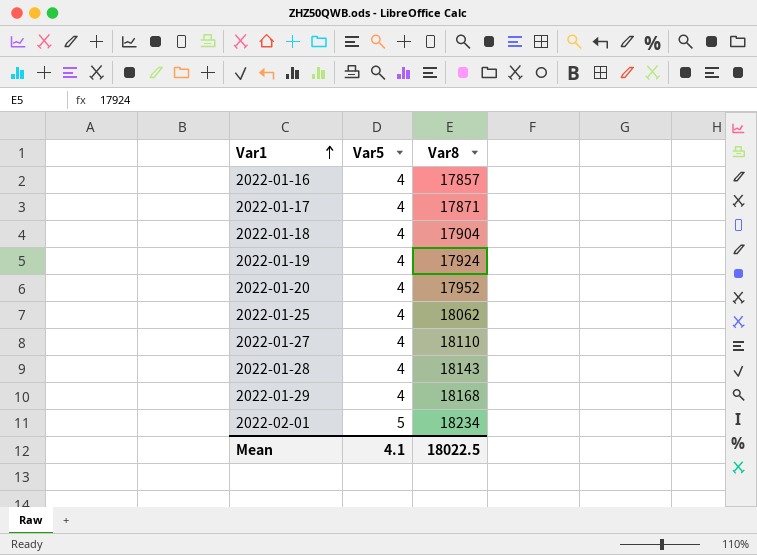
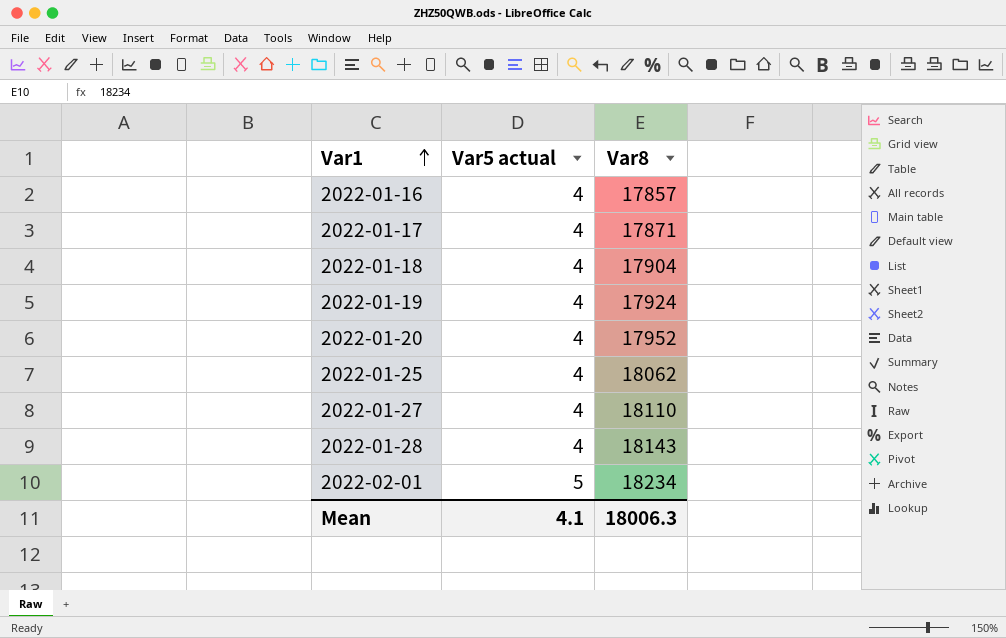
column name: Var5 -> Var5 actual
row 2022-01-29: 4 | 18168 -> none
Mean | Var8: 18022.5 -> 18006.3

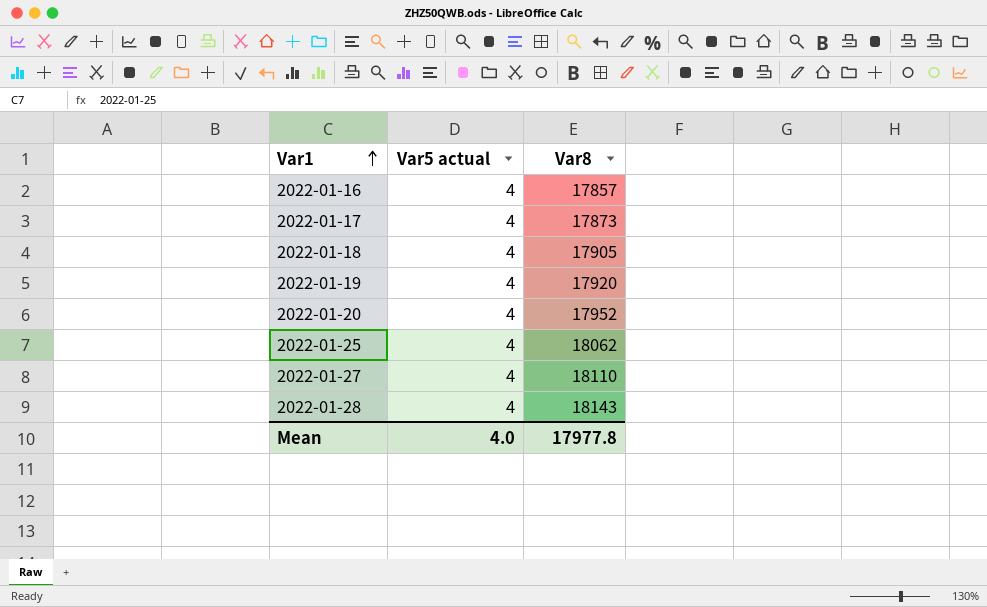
row 2022-02-01: 5 | 18234 -> none
2022-01-17 | Var8: 17871 -> 17873
2022-01-18 | Var8: 17904 -> 17905
2022-01-19 | Var8: 17924 -> 17920
Mean | Var5 actual: 4.1 -> 4.0
Mean | Var8: 18006.3 -> 17977.8

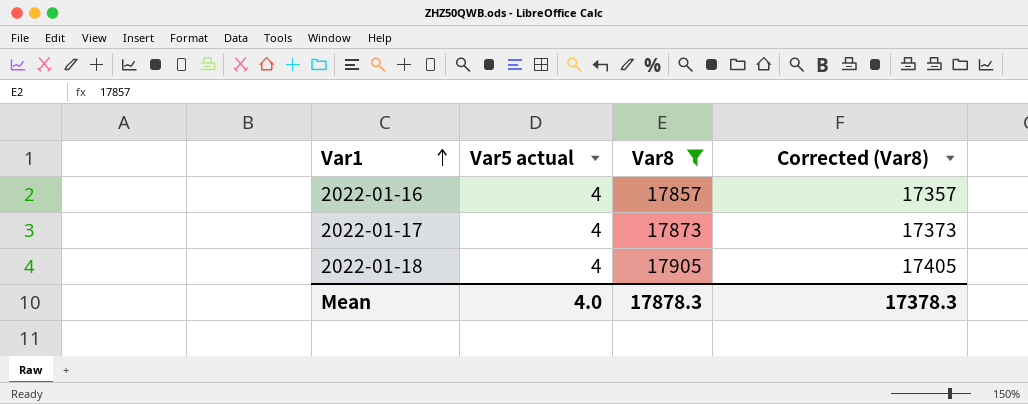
filter: none -> Var8 <= 17905
column Corrected (Var8) | formula: none -> [Var8] - 500
Mean | Var8: 17977.8 -> 17878.3

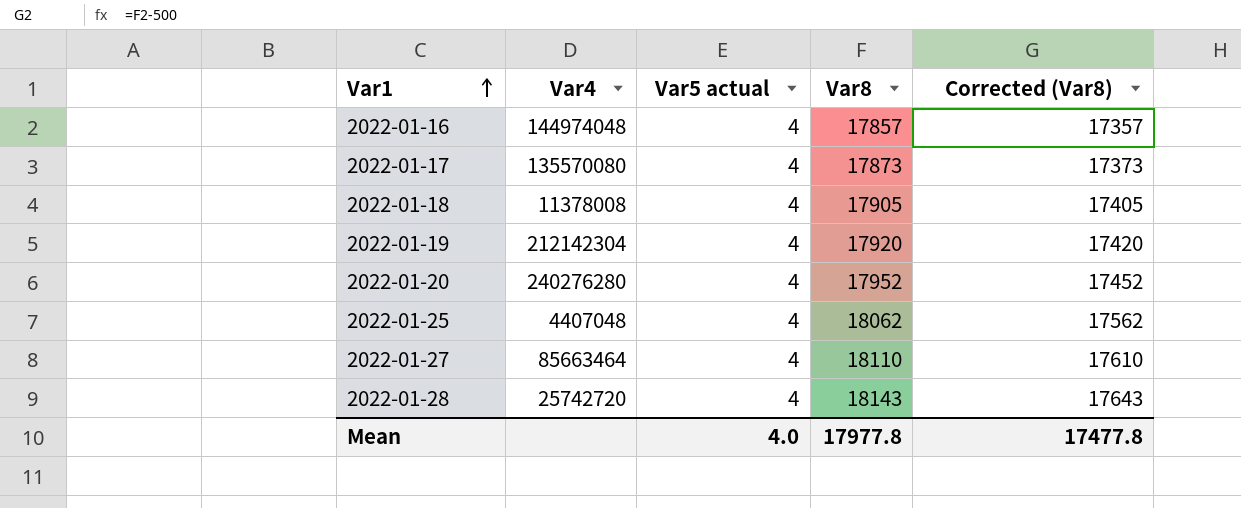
filter: Var8 <= 17905 -> none
column Var4 | position: none -> 2
Mean | Var8: 17878.3 -> 17977.8
Mean | Corrected (Var8): 17378.3 -> 17477.8

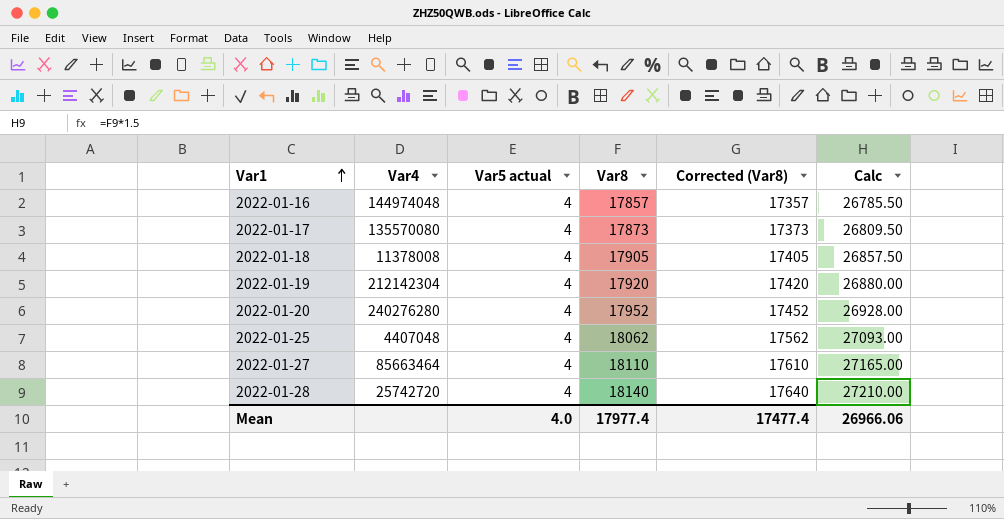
column Calc | formula: none -> [Var8] * 1.5
2022-01-28 | Var8: 18143 -> 18140
2022-01-28 | Corrected (Var8): 17643 -> 17640
Mean | Var8: 17977.8 -> 17977.4
Mean | Corrected (Var8): 17477.8 -> 17477.4

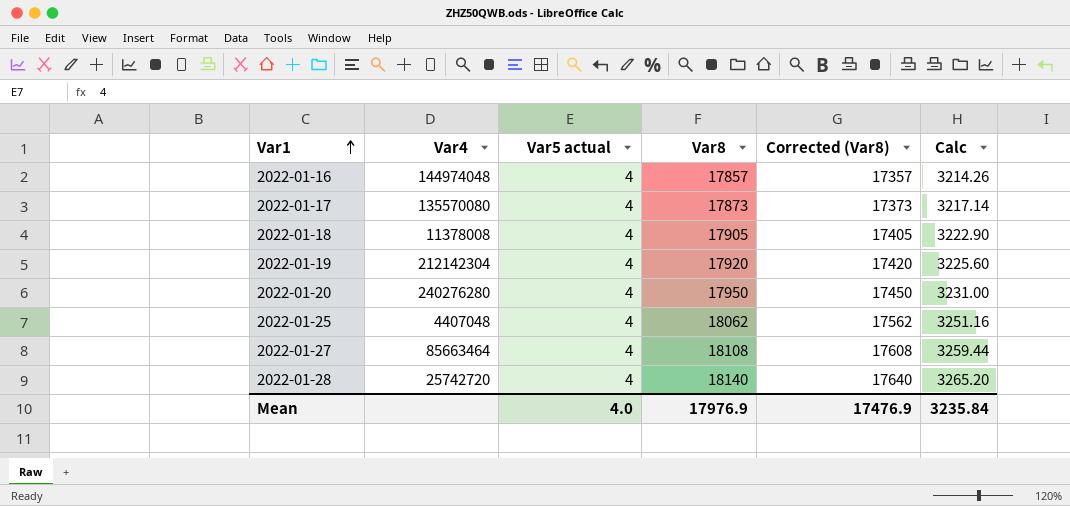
column Calc | formula: [Var8] * 1.5 -> [Var8] * 0.18
2022-01-20 | Var8: 17952 -> 17950
2022-01-20 | Corrected (Var8): 17452 -> 17450
2022-01-27 | Var8: 18110 -> 18108
2022-01-27 | Corrected (Var8): 17610 -> 17608
Mean | Var8: 17977.4 -> 17976.9
Mean | Corrected (Var8): 17477.4 -> 17476.9
Mean | Calc: 26966.06 -> 3235.84

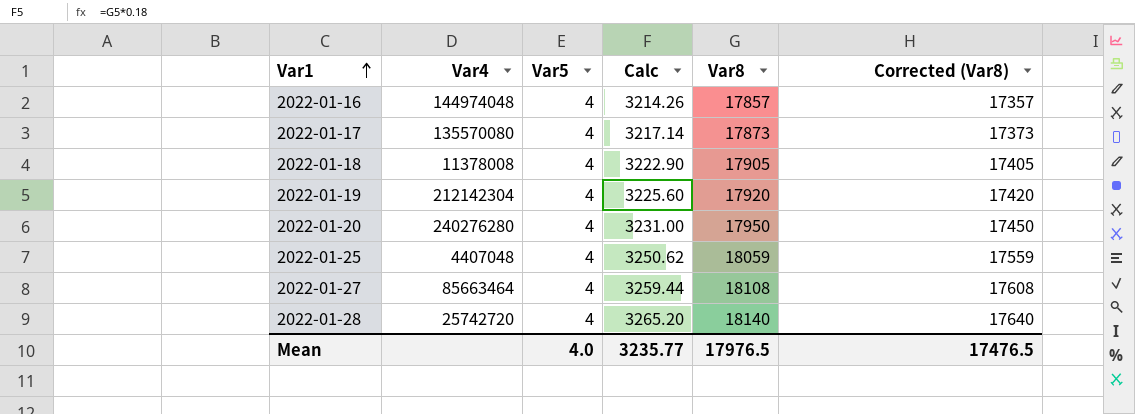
column name: Var5 actual -> Var5
column Calc | position: 6 -> 4
2022-01-25 | Calc: 3251.16 -> 3250.62
2022-01-25 | Var8: 18062 -> 18059
2022-01-25 | Corrected (Var8): 17562 -> 17559
Mean | Calc: 3235.84 -> 3235.77
Mean | Var8: 17976.9 -> 17976.5
Mean | Corrected (Var8): 17476.9 -> 17476.5

